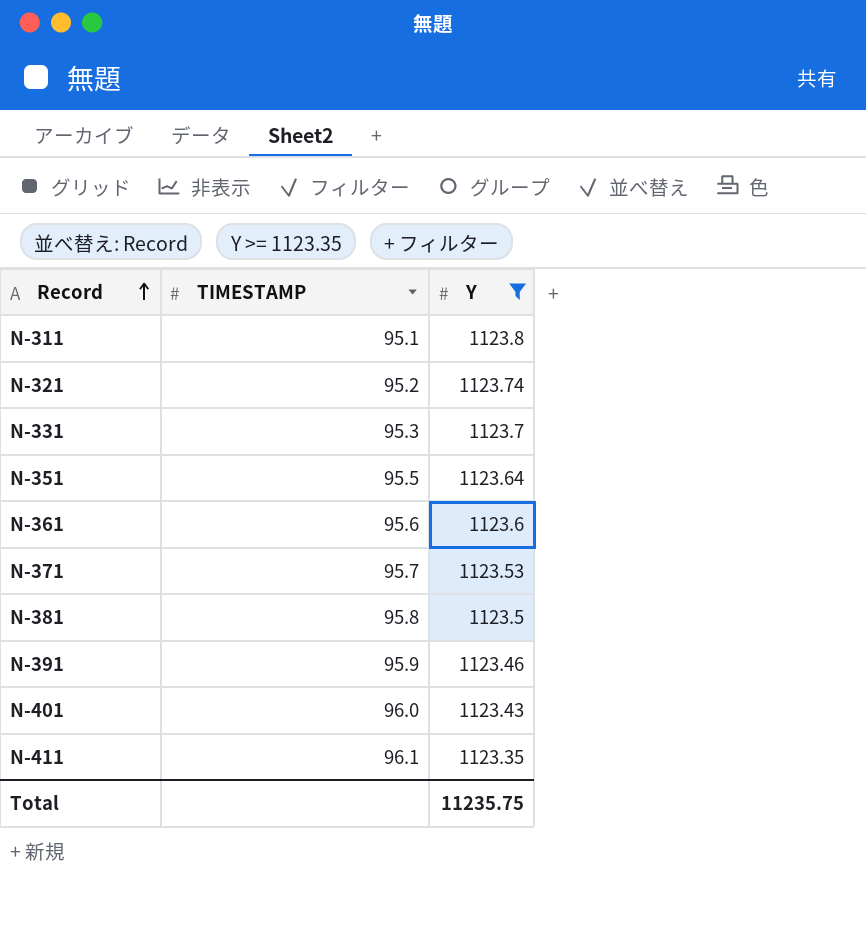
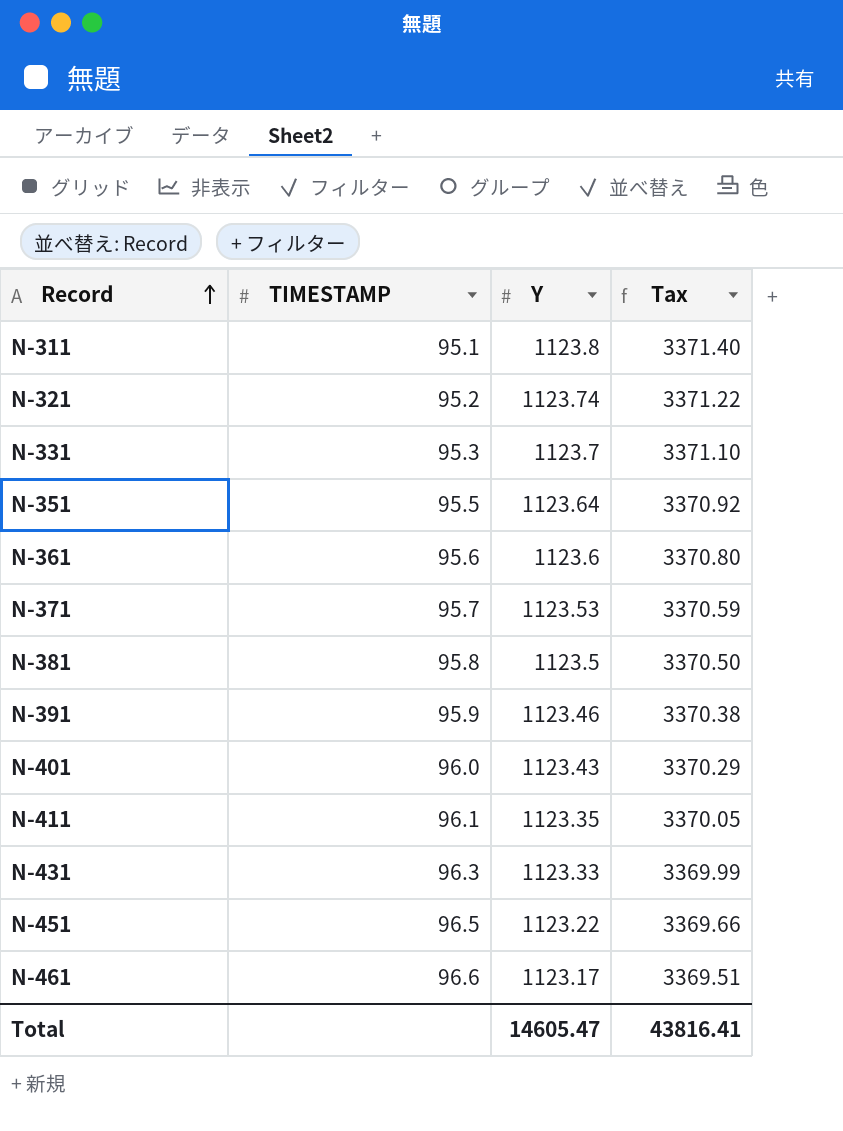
filter: Y >= 1123.35 -> none
column Tax | formula: none -> [Y] * 3
Total | Y: 11235.75 -> 14605.47

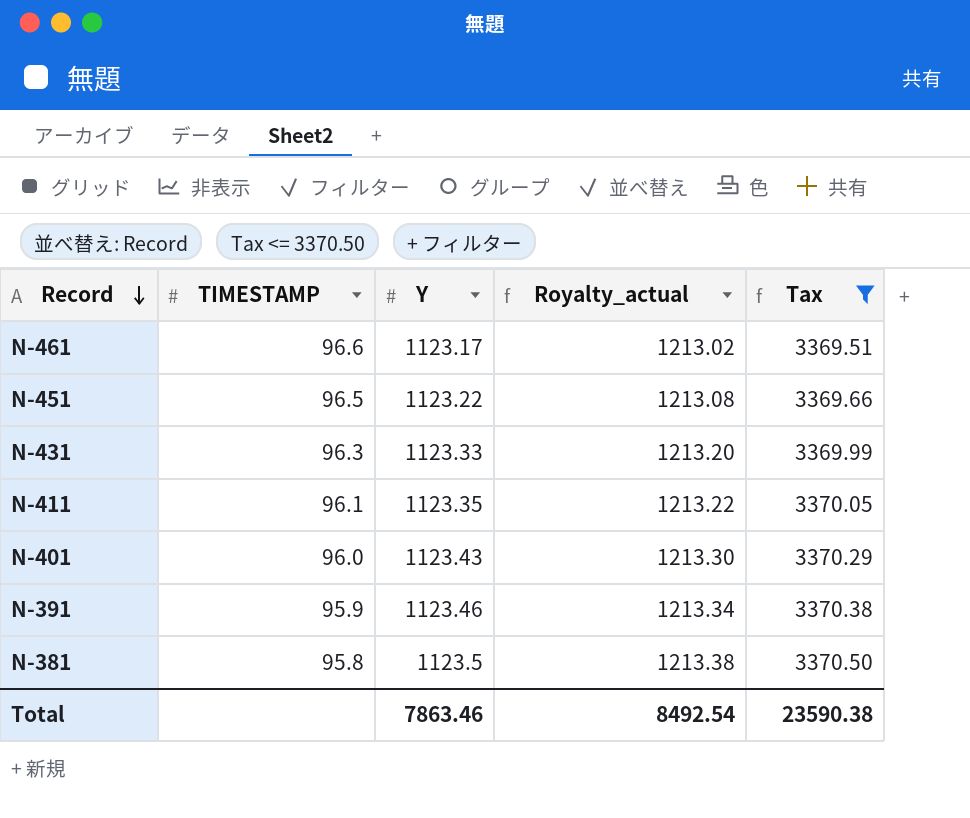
filter: none -> Tax <= 3370.50
row order: Record ascending -> Record descending
column Royalty_actual | formula: none -> [Y] * 1.08
Total | Y: 14605.47 -> 7863.46
Total | Tax: 43816.41 -> 23590.38

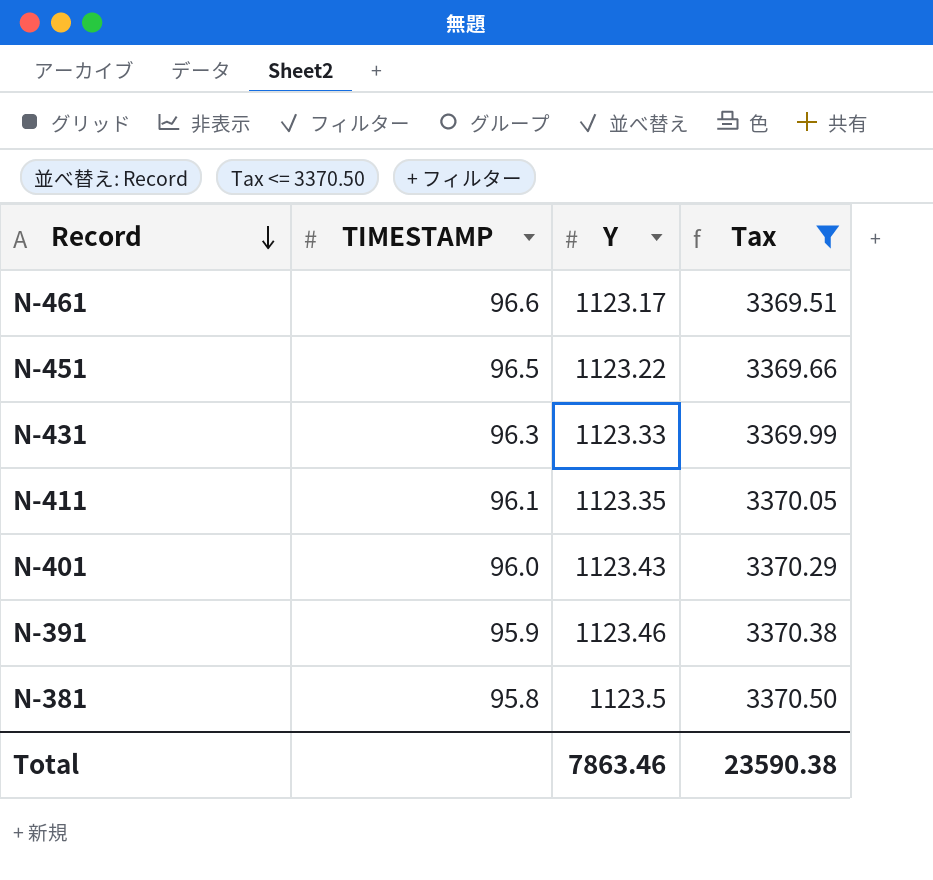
column Royalty_actual | formula: [Y] * 1.08 -> none

